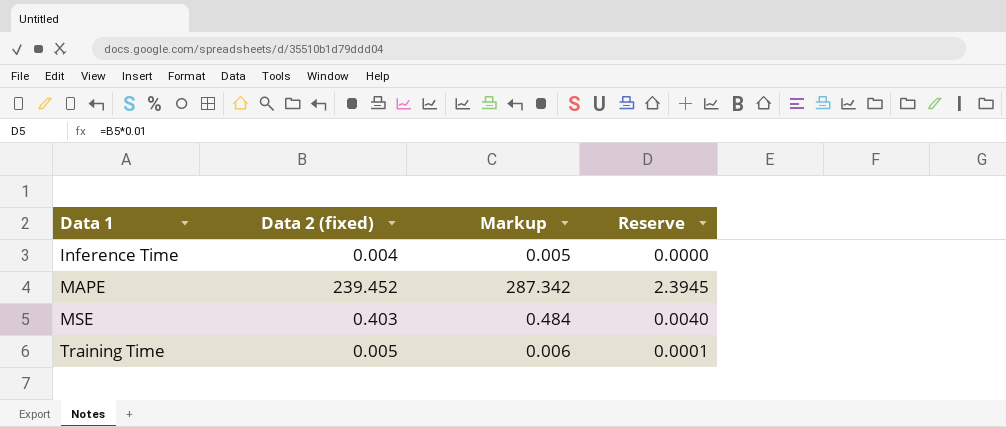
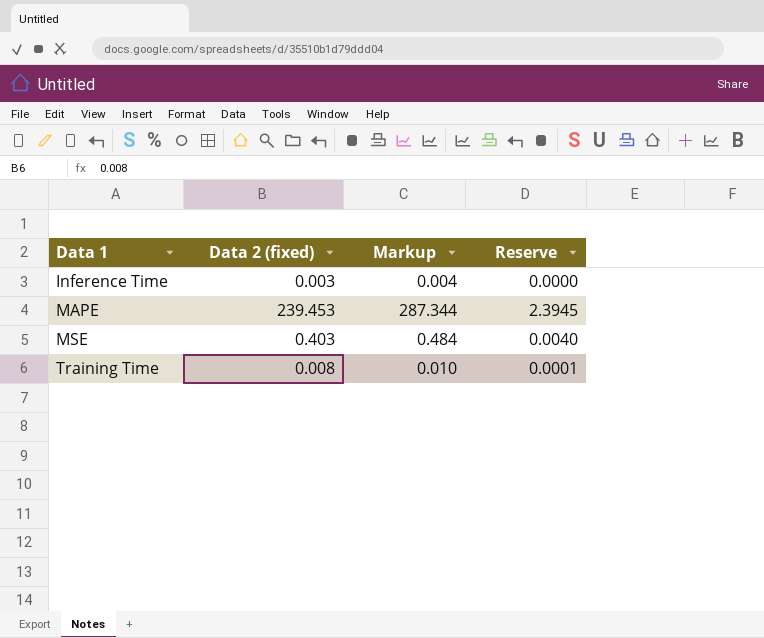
Inference Time | Data 2 (fixed): 0.004 -> 0.003
Inference Time | Markup: 0.005 -> 0.004
MAPE | Data 2 (fixed): 239.452 -> 239.453
MAPE | Markup: 287.342 -> 287.344
Training Time | Data 2 (fixed): 0.005 -> 0.008
Training Time | Markup: 0.006 -> 0.010

